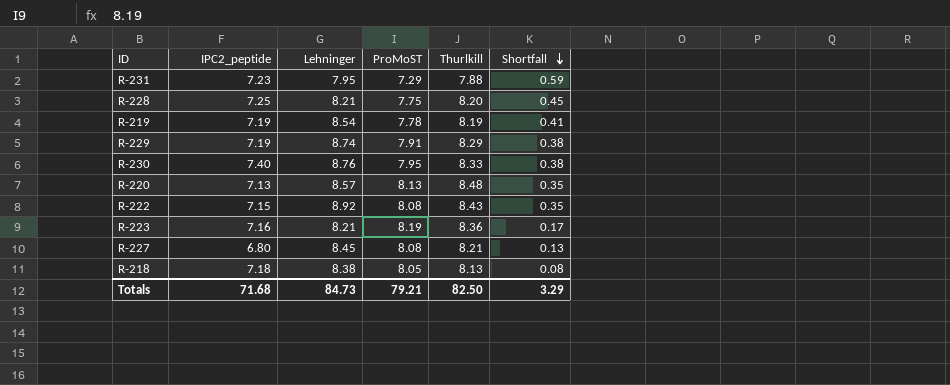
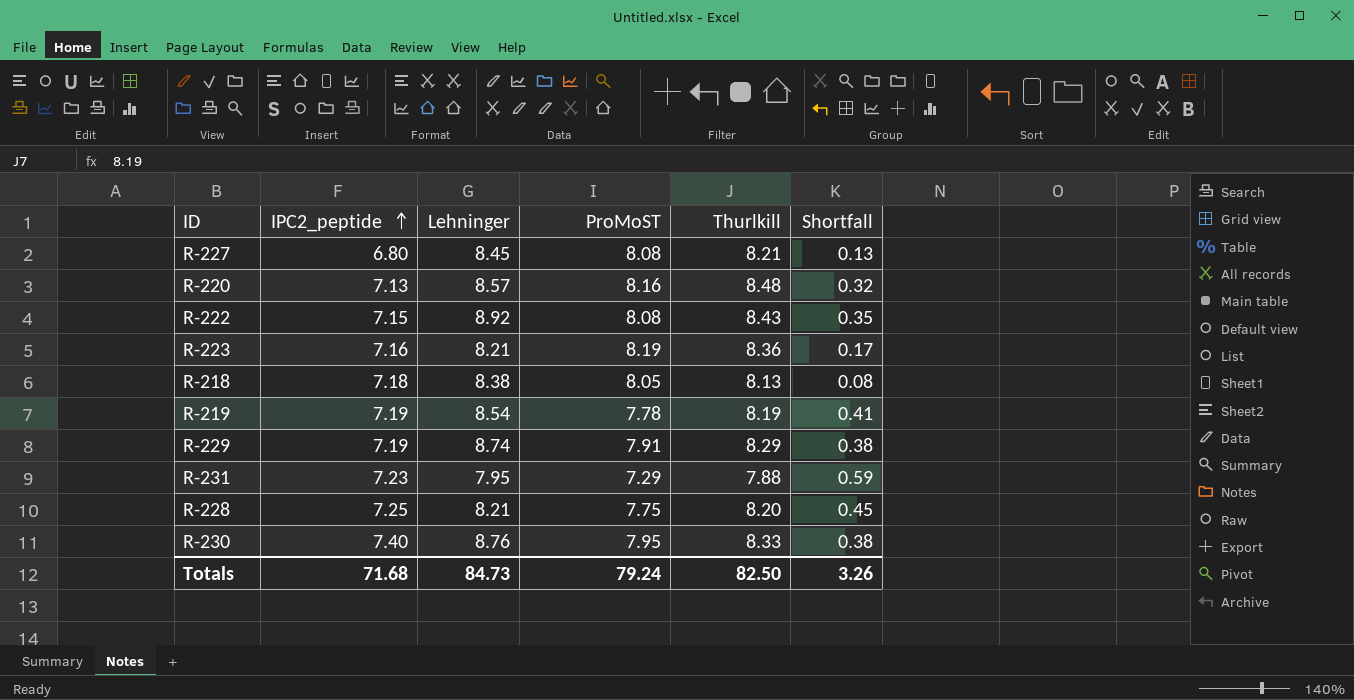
row order: Shortfall descending -> IPC2_peptide ascending
R-220 | ProMoST: 8.13 -> 8.16
R-220 | Shortfall: 0.35 -> 0.32
Totals | ProMoST: 79.21 -> 79.24
Totals | Shortfall: 3.29 -> 3.26

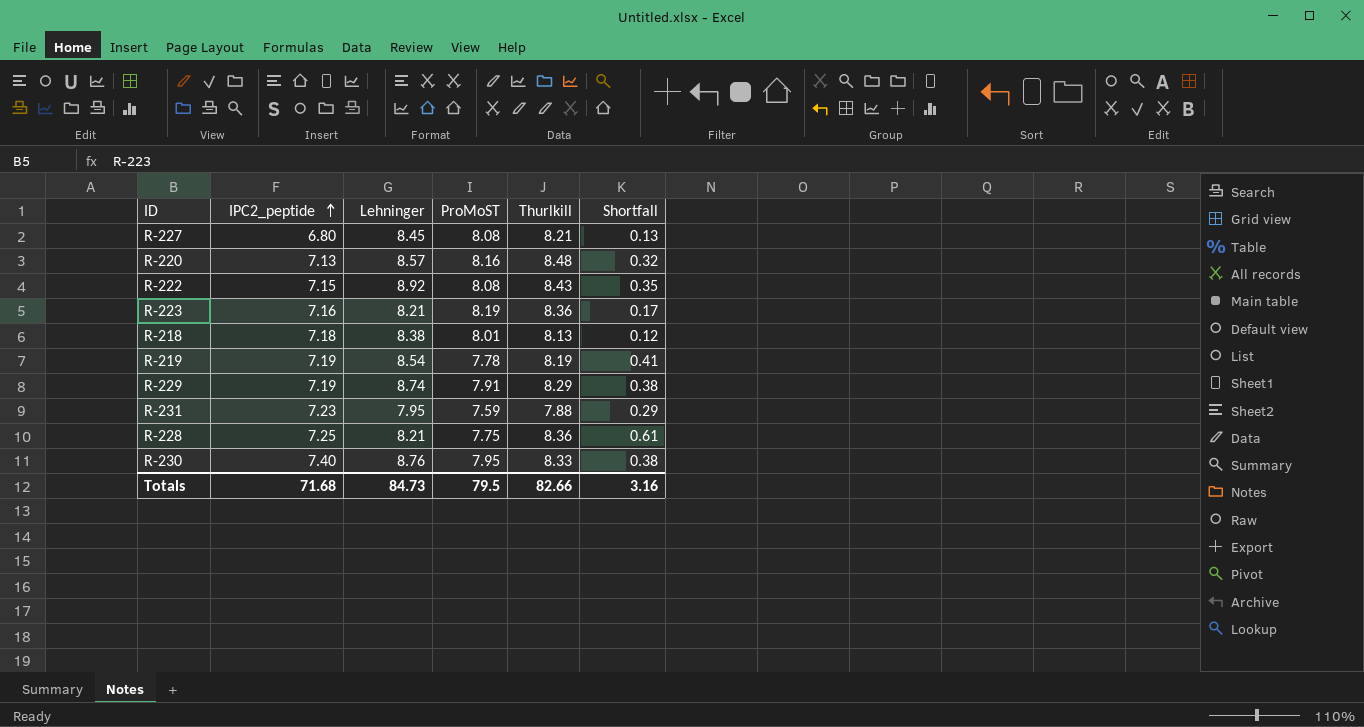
R-218 | ProMoST: 8.05 -> 8.01
R-218 | Shortfall: 0.08 -> 0.12
R-231 | ProMoST: 7.29 -> 7.59
R-231 | Shortfall: 0.59 -> 0.29
R-228 | Thurlkill: 8.20 -> 8.36
R-228 | Shortfall: 0.45 -> 0.61
Totals | ProMoST: 79.24 -> 79.5
Totals | Thurlkill: 82.50 -> 82.66
Totals | Shortfall: 3.26 -> 3.16

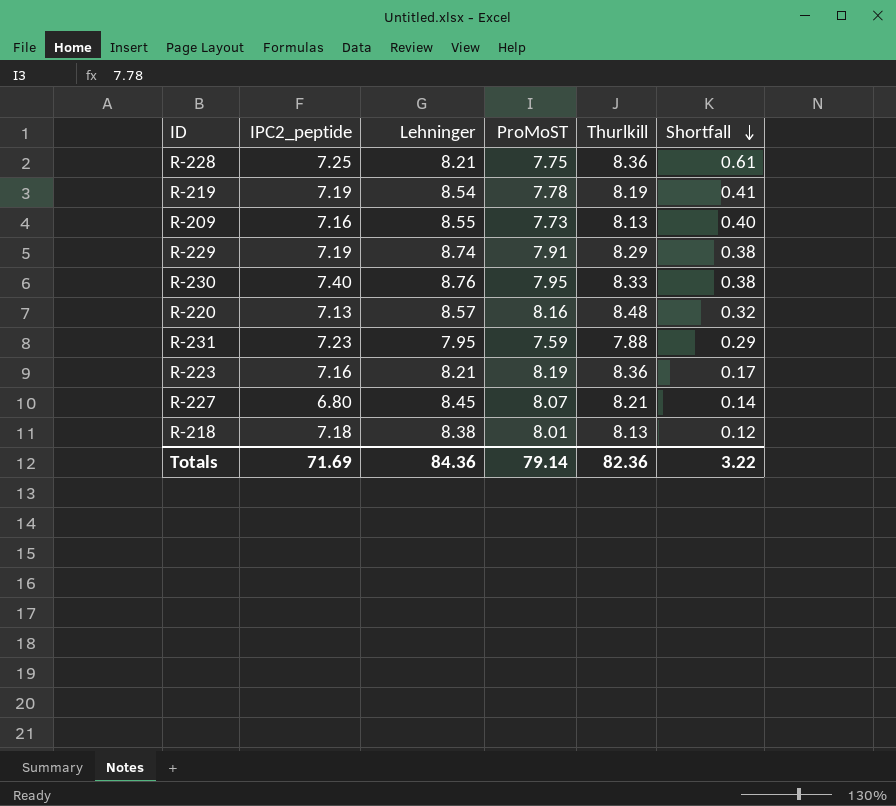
row order: IPC2_peptide ascending -> Shortfall descending
row R-222: 7.15 | 8.92 | 8.08 | 8.43 | 0.35 -> none
row R-209: none -> 7.16 | 8.55 | 7.73 | 8.13 | 0.40
R-227 | ProMoST: 8.08 -> 8.07
R-227 | Shortfall: 0.13 -> 0.14
Totals | IPC2_peptide: 71.68 -> 71.69
Totals | Lehninger: 84.73 -> 84.36
Totals | ProMoST: 79.5 -> 79.14
Totals | Thurlkill: 82.66 -> 82.36
Totals | Shortfall: 3.16 -> 3.22

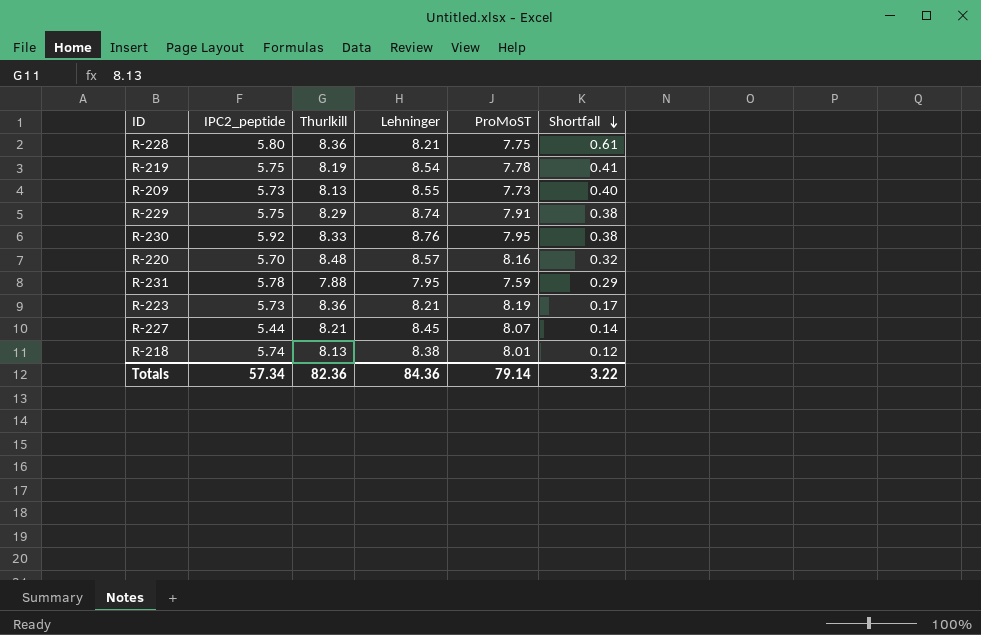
column Thurlkill | position: 5 -> 3
R-228 | IPC2_peptide: 7.25 -> 5.80
R-219 | IPC2_peptide: 7.19 -> 5.75
R-209 | IPC2_peptide: 7.16 -> 5.73
R-229 | IPC2_peptide: 7.19 -> 5.75
R-230 | IPC2_peptide: 7.40 -> 5.92
R-220 | IPC2_peptide: 7.13 -> 5.70
R-231 | IPC2_peptide: 7.23 -> 5.78
R-223 | IPC2_peptide: 7.16 -> 5.73
R-227 | IPC2_peptide: 6.80 -> 5.44
R-218 | IPC2_peptide: 7.18 -> 5.74
Totals | IPC2_peptide: 71.69 -> 57.34

